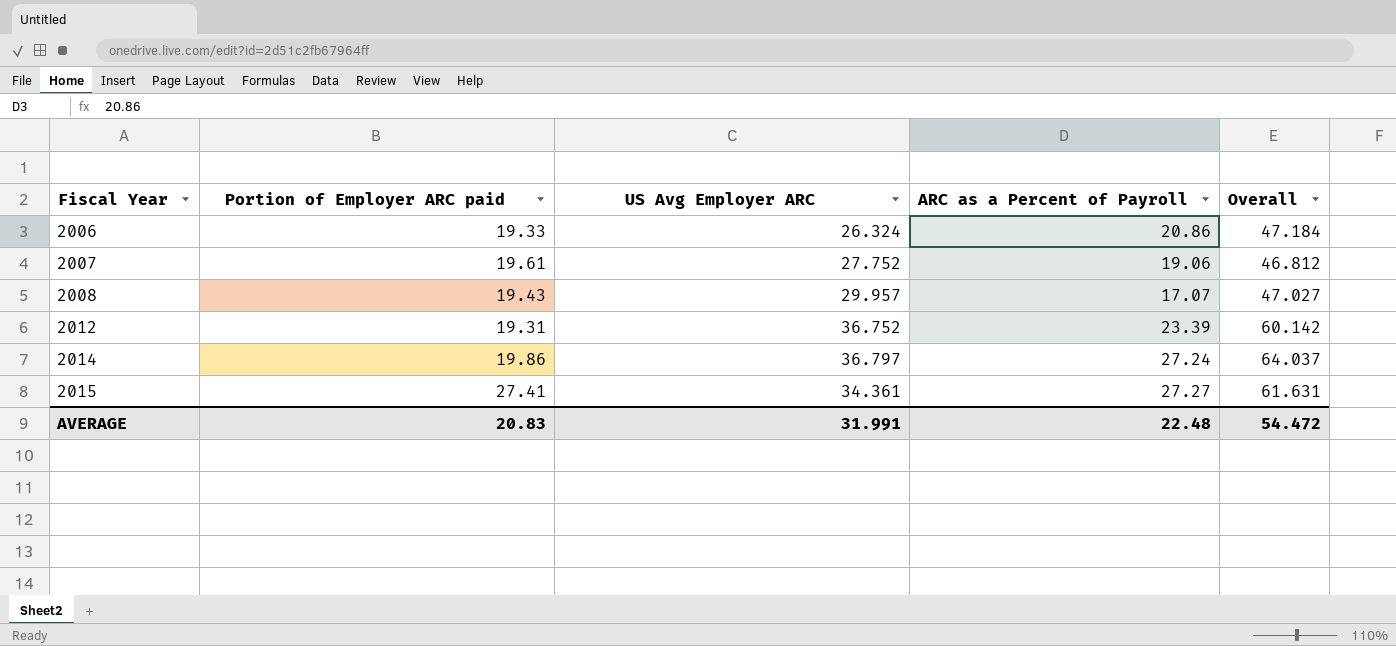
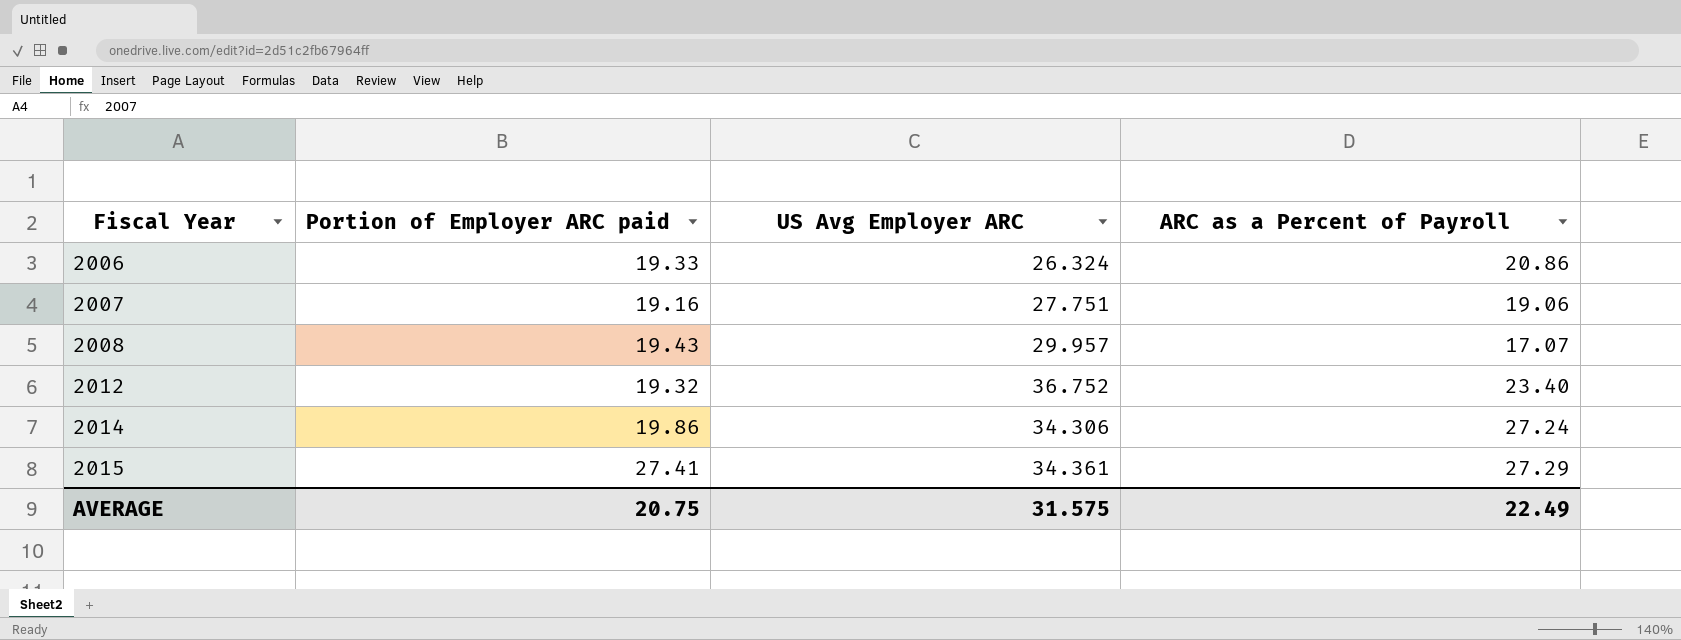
column Overall | formula: [US Avg Employer ARC] + [ARC as a Percent of Payroll] -> none
2007 | Portion of Employer ARC paid: 19.61 -> 19.16
2007 | US Avg Employer ARC: 27.752 -> 27.751
2012 | Portion of Employer ARC paid: 19.31 -> 19.32
2012 | ARC as a Percent of Payroll: 23.39 -> 23.40
2014 | US Avg Employer ARC: 36.797 -> 34.306
2015 | ARC as a Percent of Payroll: 27.27 -> 27.29
AVERAGE | Portion of Employer ARC paid: 20.83 -> 20.75
AVERAGE | US Avg Employer ARC: 31.991 -> 31.575
AVERAGE | ARC as a Percent of Payroll: 22.48 -> 22.49

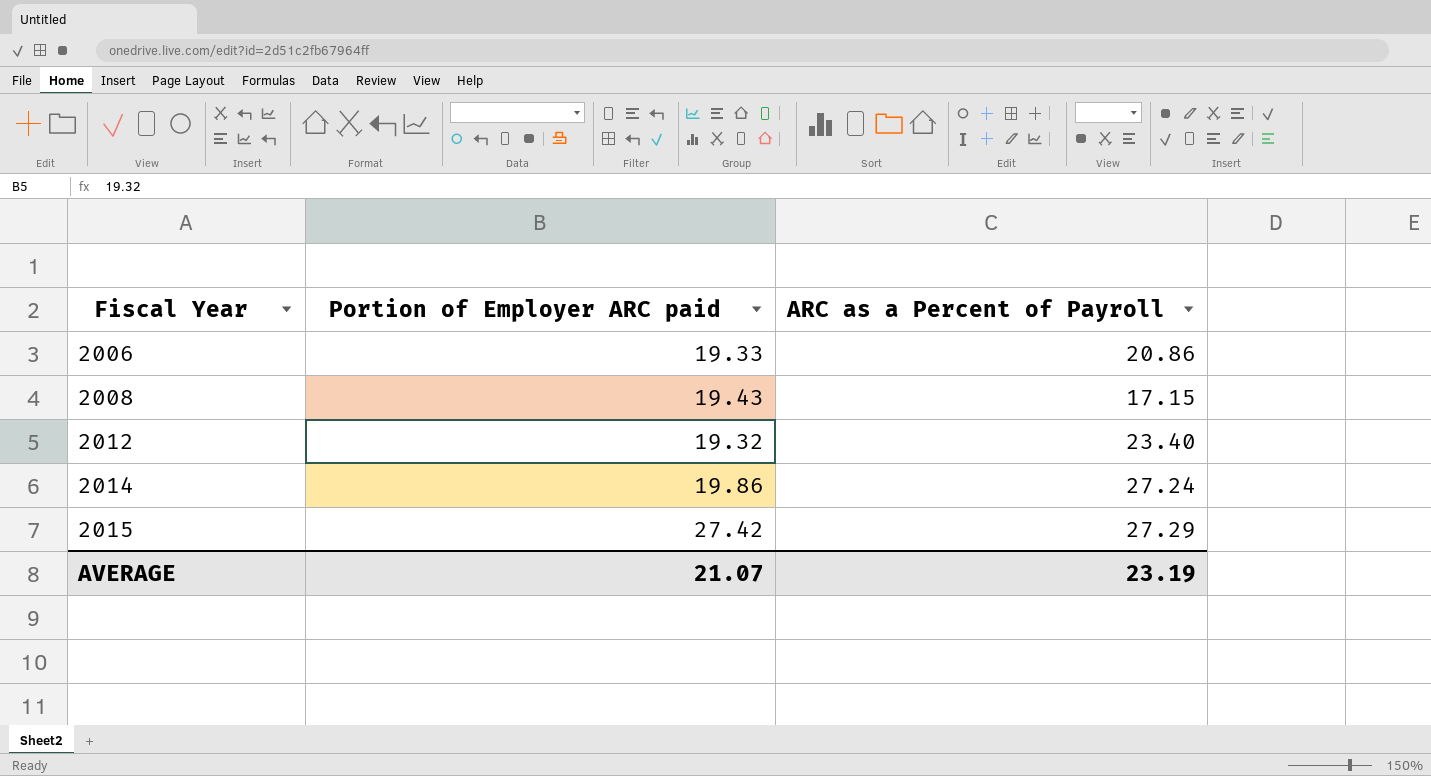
column US Avg Employer ARC | position: 3 -> none
row 2007: 19.16 | 27.751 | 19.06 -> none
2008 | ARC as a Percent of Payroll: 17.07 -> 17.15
2015 | Portion of Employer ARC paid: 27.41 -> 27.42
AVERAGE | Portion of Employer ARC paid: 20.75 -> 21.07
AVERAGE | ARC as a Percent of Payroll: 22.49 -> 23.19

